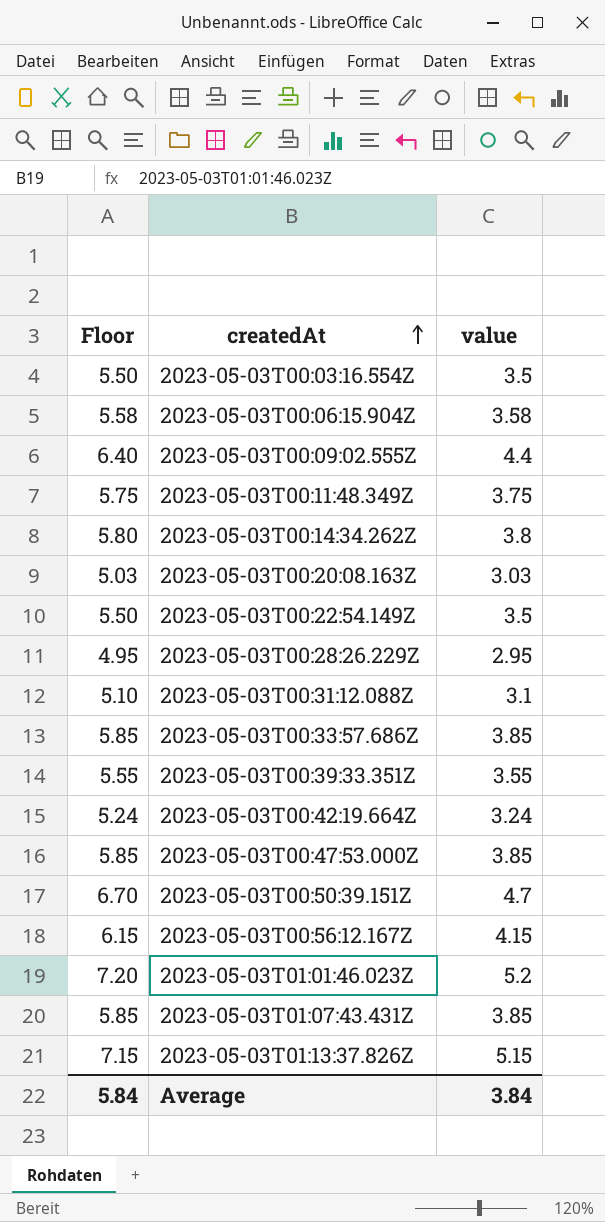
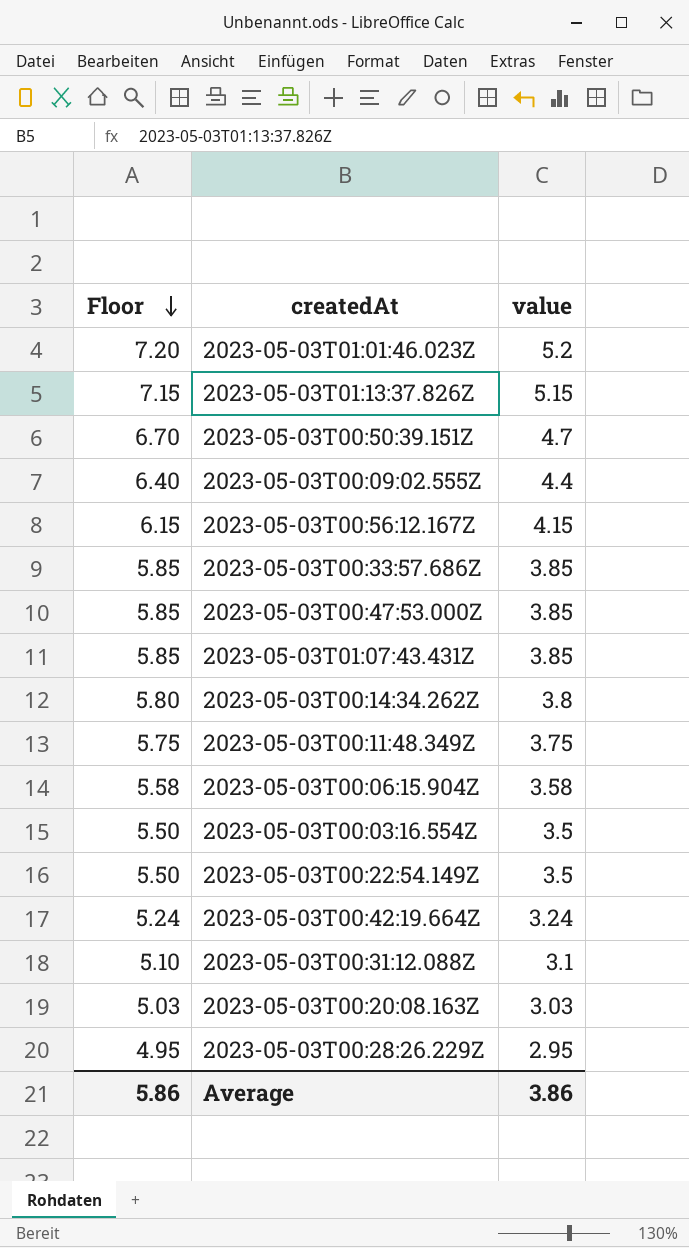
row order: createdAt ascending -> Floor descending
row 2023-05-03T00:39:33.351Z: 5.55 | 3.55 -> none
Average | Floor: 5.84 -> 5.86
Average | value: 3.84 -> 3.86

